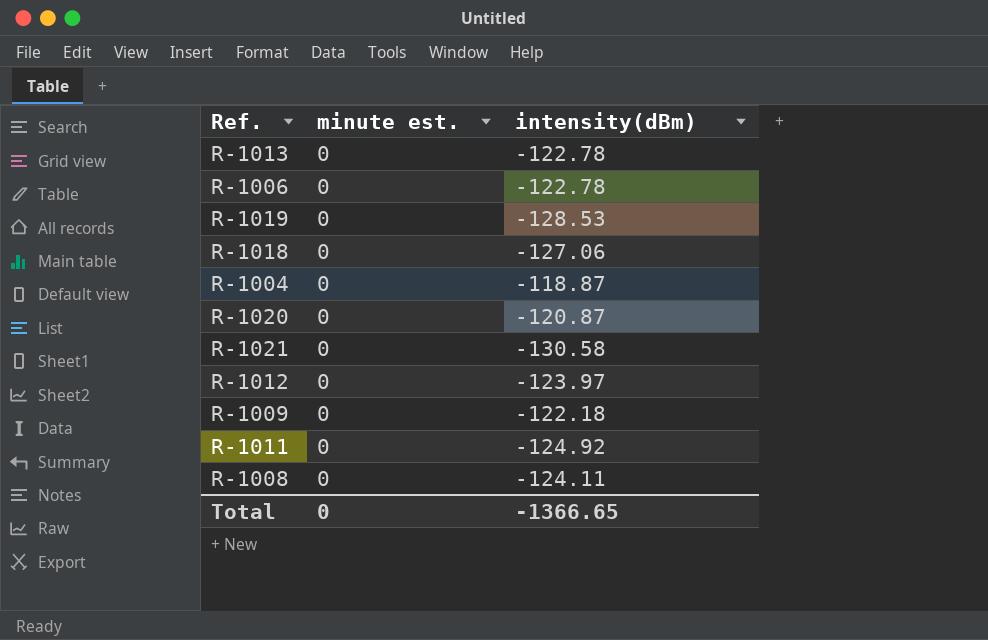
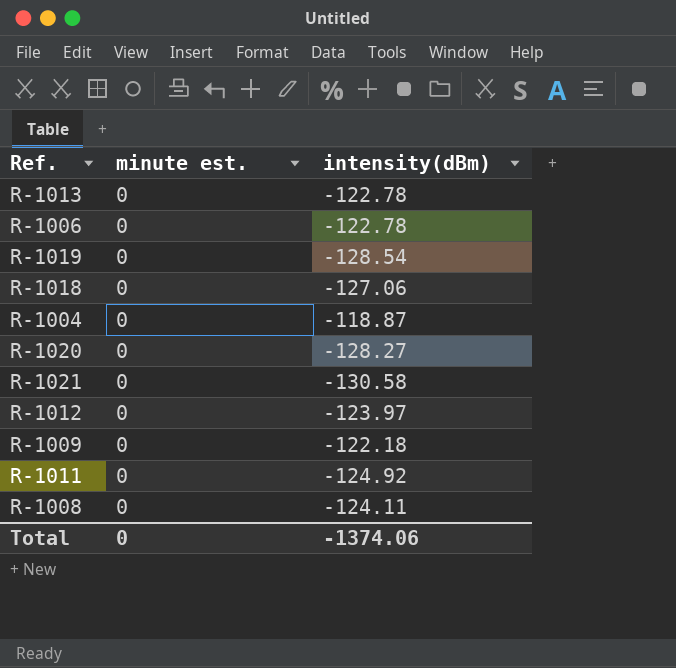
R-1019 | intensity(dBm): -128.53 -> -128.54
R-1020 | intensity(dBm): -120.87 -> -128.27
Total | intensity(dBm): -1366.65 -> -1374.06

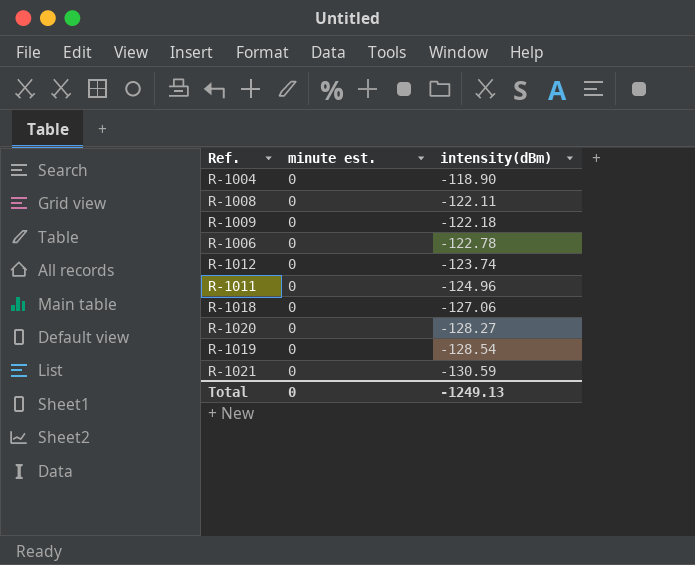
row order: none -> intensity(dBm) descending
row R-1013: 0 | -122.78 -> none
R-1004 | intensity(dBm): -118.87 -> -118.90
R-1008 | intensity(dBm): -124.11 -> -122.11
R-1012 | intensity(dBm): -123.97 -> -123.74
R-1011 | intensity(dBm): -124.92 -> -124.96
R-1021 | intensity(dBm): -130.58 -> -130.59
Total | intensity(dBm): -1374.06 -> -1249.13

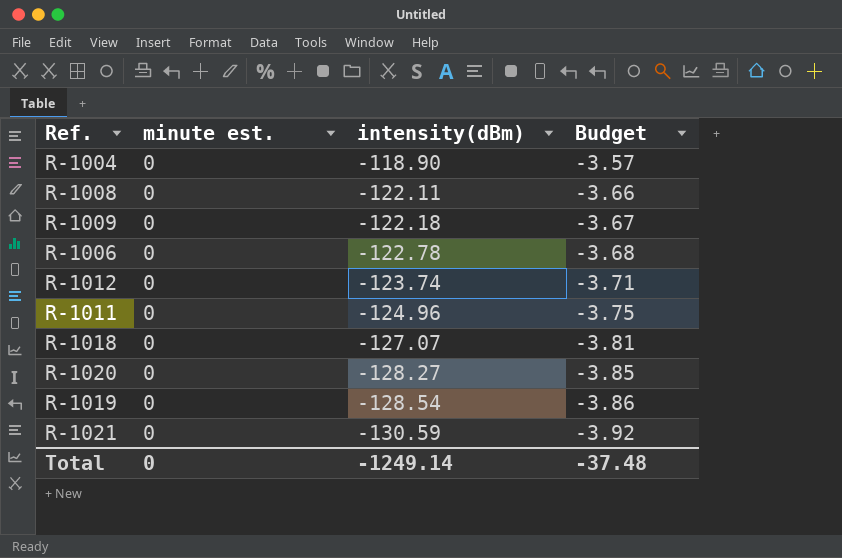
column Budget | formula: none -> [intensity(dBm)] * 0.03
R-1018 | intensity(dBm): -127.06 -> -127.07
Total | intensity(dBm): -1249.13 -> -1249.14

